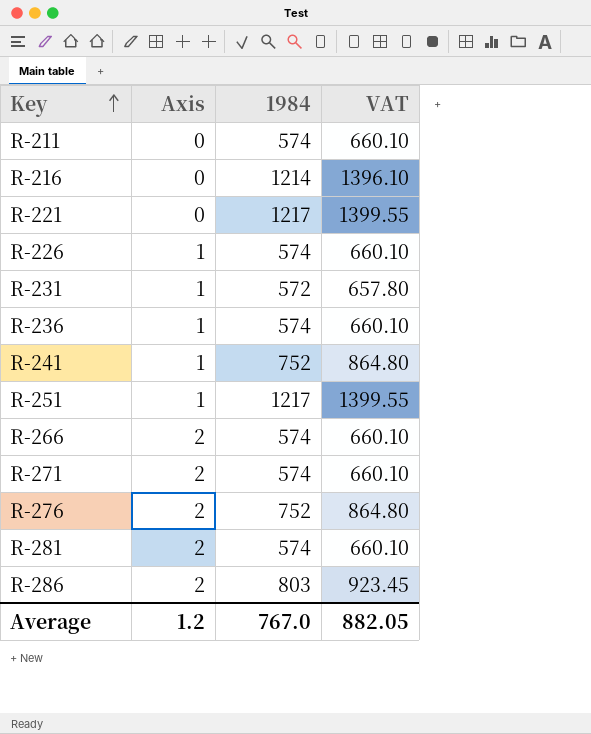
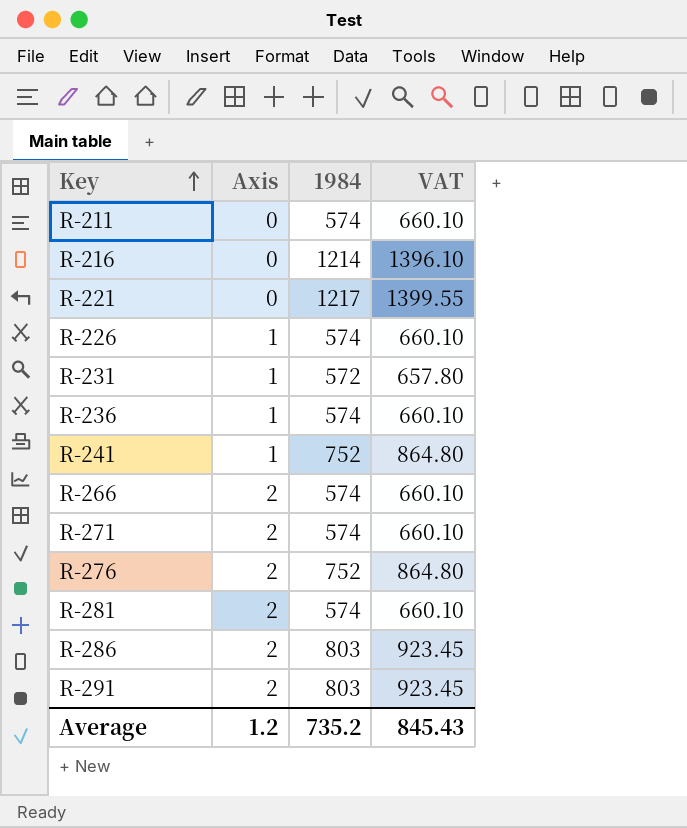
row R-251: 1 | 1217 | 1399.55 -> none
row R-291: none -> 2 | 803 | 923.45
Average | 1984: 767.0 -> 735.2
Average | VAT: 882.05 -> 845.43

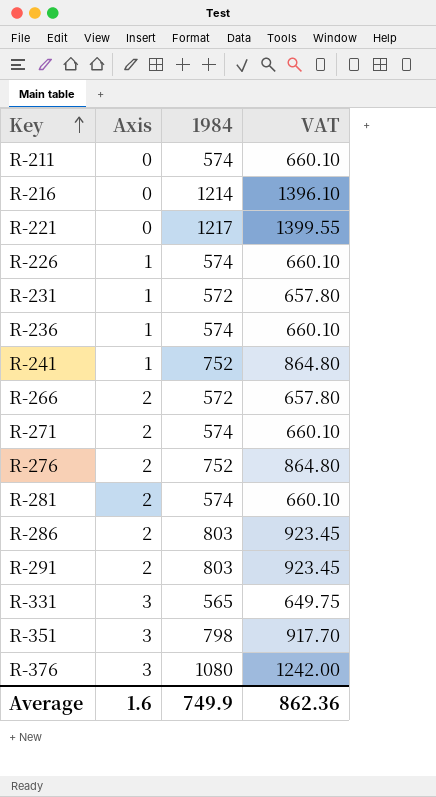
R-266 | 1984: 574 -> 572
R-266 | VAT: 660.10 -> 657.80
row R-331: none -> 3 | 565 | 649.75
row R-351: none -> 3 | 798 | 917.70
row R-376: none -> 3 | 1080 | 1242.00
Average | Axis: 1.2 -> 1.6
Average | 1984: 735.2 -> 749.9
Average | VAT: 845.43 -> 862.36

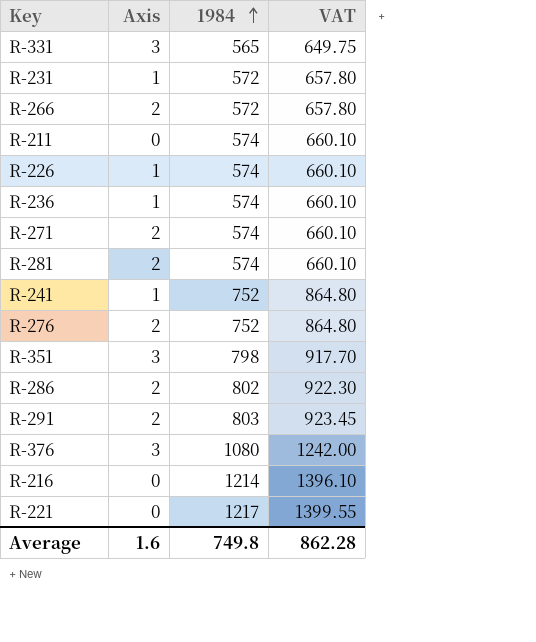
row order: Key ascending -> 1984 ascending
R-286 | 1984: 803 -> 802
R-286 | VAT: 923.45 -> 922.30
Average | 1984: 749.9 -> 749.8
Average | VAT: 862.36 -> 862.28

